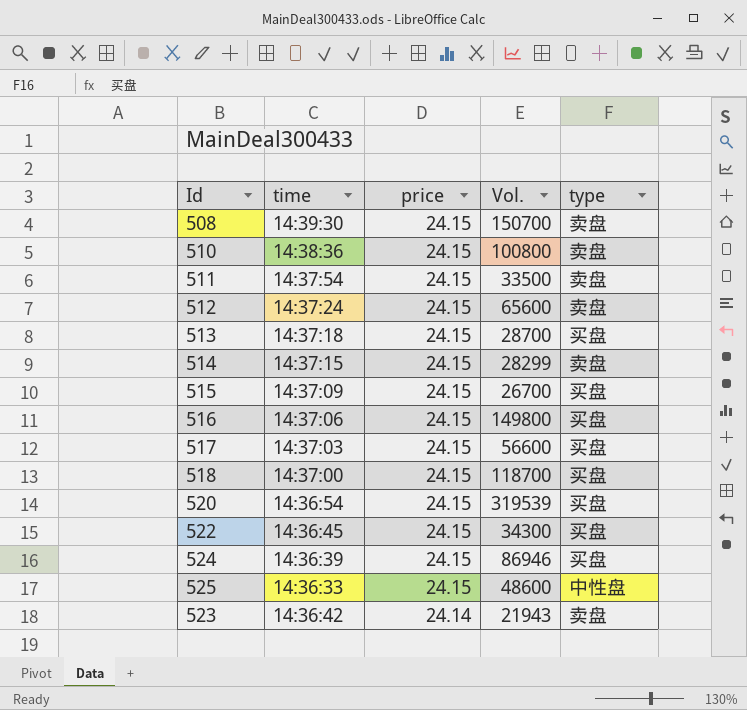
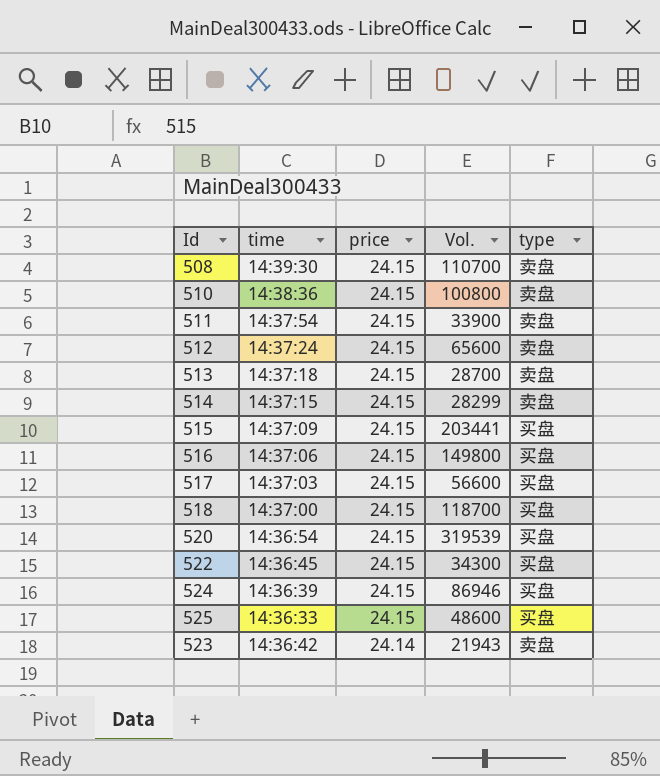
508 | Vol.: 150700 -> 110700
511 | Vol.: 33500 -> 33900
513 | type: 买盘 -> 卖盘
515 | Vol.: 26700 -> 203441
525 | type: 中性盘 -> 买盘

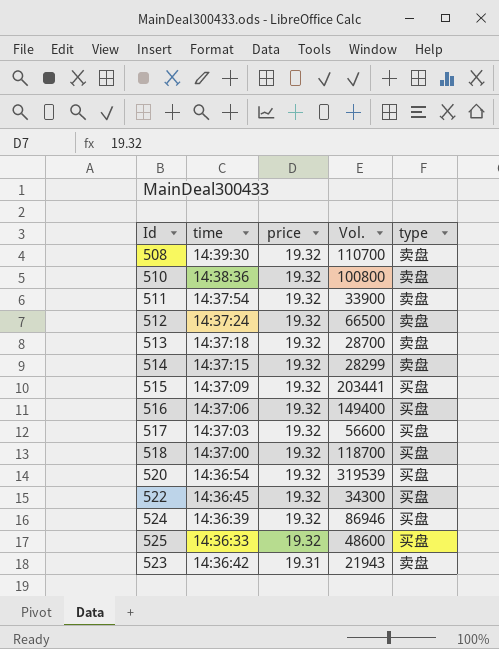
508 | price: 24.15 -> 19.32
510 | price: 24.15 -> 19.32
511 | price: 24.15 -> 19.32
512 | price: 24.15 -> 19.32
512 | Vol.: 65600 -> 66500
513 | price: 24.15 -> 19.32
514 | price: 24.15 -> 19.32
515 | price: 24.15 -> 19.32
516 | price: 24.15 -> 19.32
516 | Vol.: 149800 -> 149400
517 | price: 24.15 -> 19.32
518 | price: 24.15 -> 19.32
520 | price: 24.15 -> 19.32
522 | price: 24.15 -> 19.32
524 | price: 24.15 -> 19.32
525 | price: 24.15 -> 19.32
523 | price: 24.14 -> 19.31

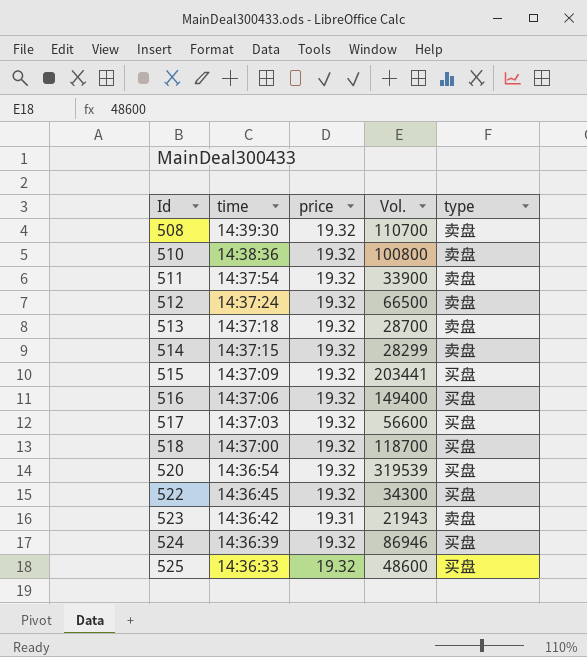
row order: price descending -> Id ascending

